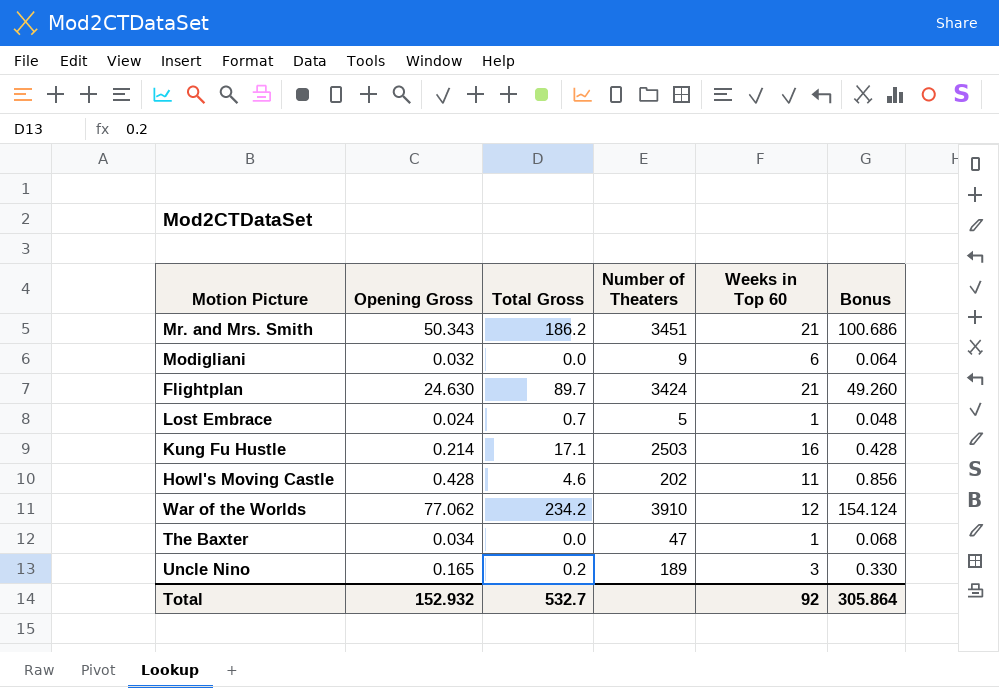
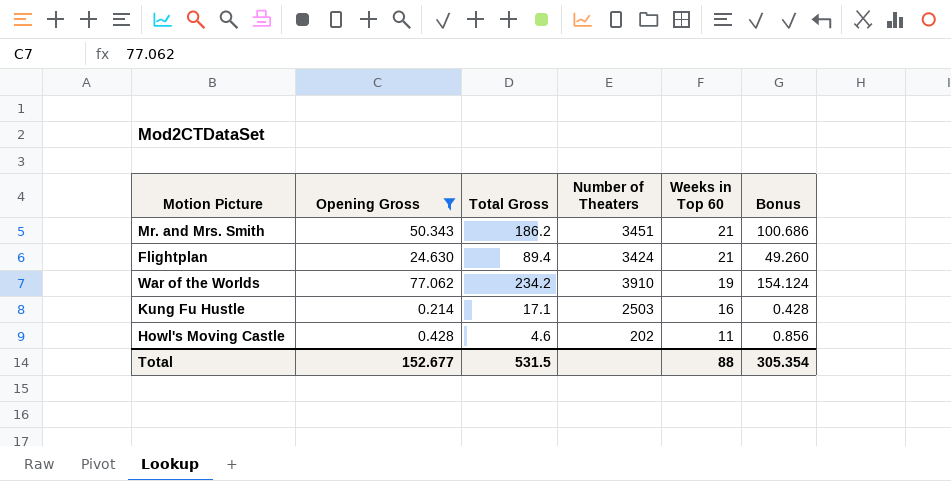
filter: none -> Opening Gross >= 0.214
row order: none -> Weeks in Top 60 descending
Flightplan | Total Gross: 89.7 -> 89.4
War of the Worlds | Weeks in Top 60: 12 -> 19
Total | Opening Gross: 152.932 -> 152.677
Total | Total Gross: 532.7 -> 531.5
Total | Weeks in Top 60: 92 -> 88
Total | Bonus: 305.864 -> 305.354

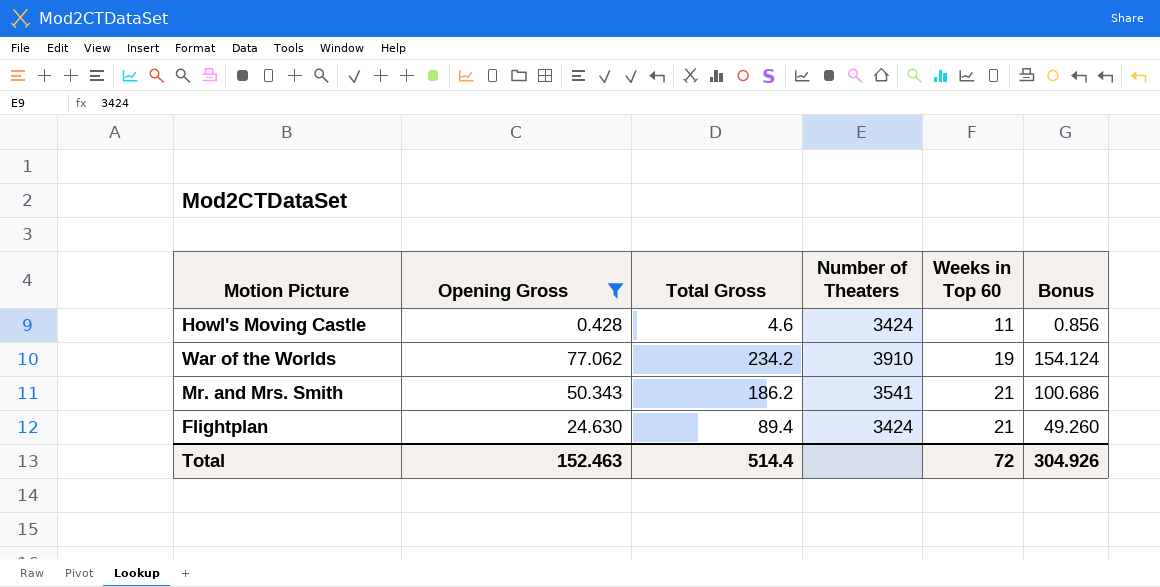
row order: Weeks in Top 60 descending -> Weeks in Top 60 ascending
row Kung Fu Hustle: 0.214 | 17.1 | 2503 | 16 | 0.428 -> none
Howl's Moving Castle | Number of Theaters: 202 -> 3424
Mr. and Mrs. Smith | Number of Theaters: 3451 -> 3541
Total | Opening Gross: 152.677 -> 152.463
Total | Total Gross: 531.5 -> 514.4
Total | Weeks in Top 60: 88 -> 72
Total | Bonus: 305.354 -> 304.926

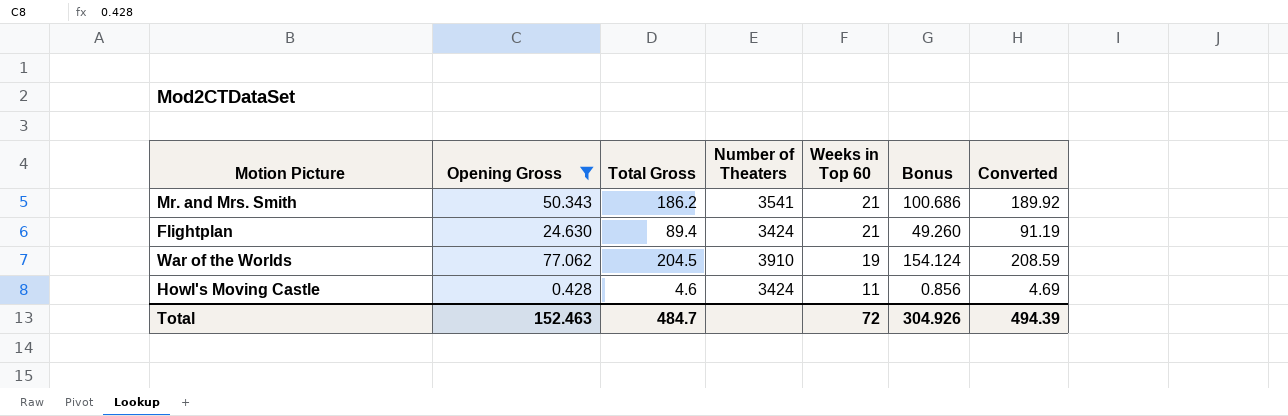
row order: Weeks in Top 60 ascending -> Weeks in Top 60 descending
column Converted | formula: none -> [Total Gross] * 1.02
War of the Worlds | Total Gross: 234.2 -> 204.5
Total | Total Gross: 514.4 -> 484.7

